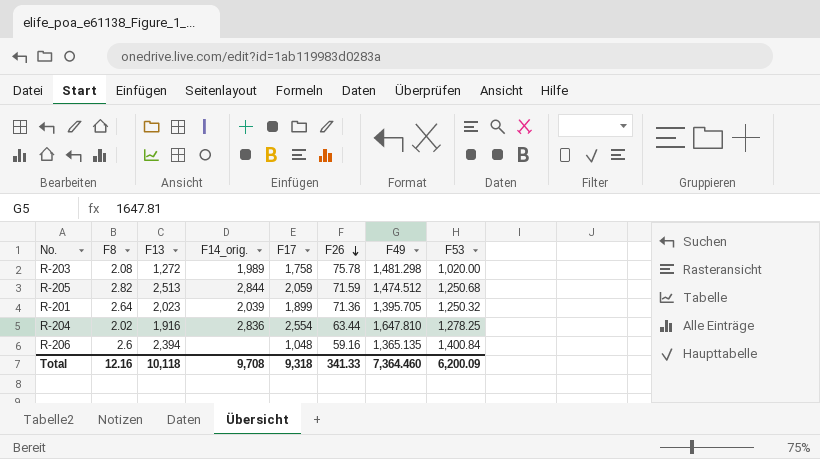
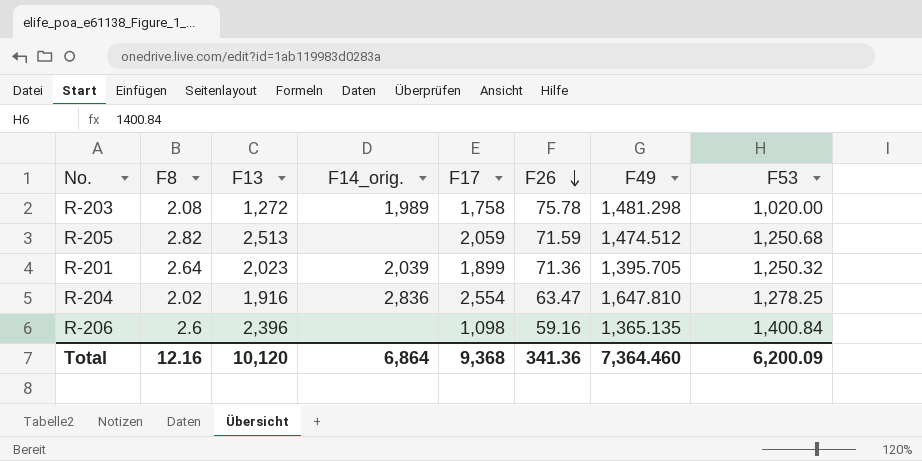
R-205 | F14_orig.: 2,844 -> none
R-204 | F26: 63.44 -> 63.47
R-206 | F13: 2,394 -> 2,396
R-206 | F17: 1,048 -> 1,098
Total | F13: 10,118 -> 10,120
Total | F14_orig.: 9,708 -> 6,864
Total | F17: 9,318 -> 9,368
Total | F26: 341.33 -> 341.36

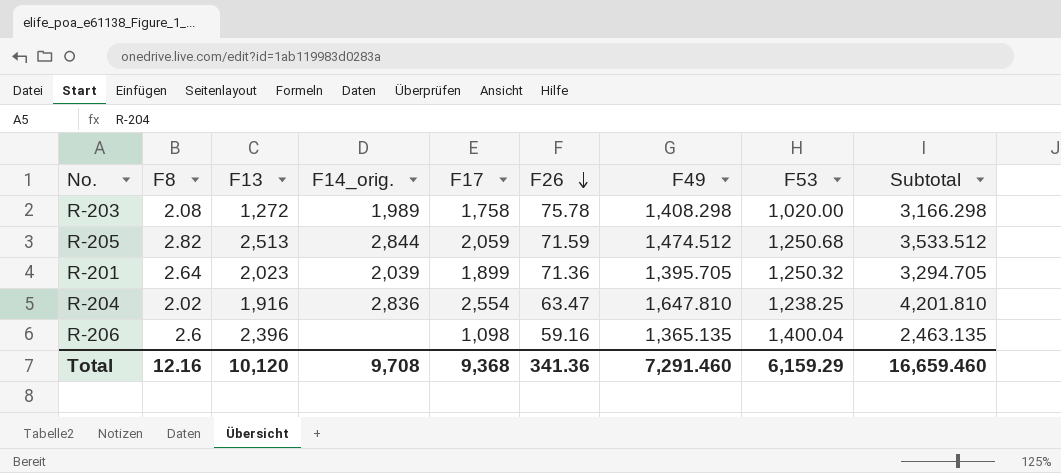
column Subtotal | formula: none -> [F17] + [F49]
R-203 | F49: 1,481.298 -> 1,408.298
R-205 | F14_orig.: none -> 2,844
R-204 | F53: 1,278.25 -> 1,238.25
R-206 | F53: 1,400.84 -> 1,400.04
Total | F14_orig.: 6,864 -> 9,708
Total | F49: 7,364.460 -> 7,291.460
Total | F53: 6,200.09 -> 6,159.29

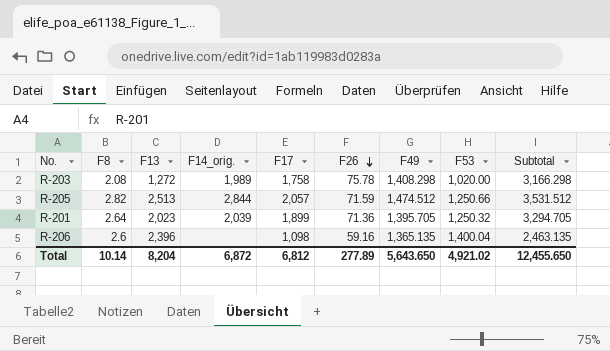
row R-204: 2.02 | 1,916 | 2,836 | 2,554 | 63.47 | 1,647.810 | 1,238.25 | 4,201.810 -> none
R-205 | F17: 2,059 -> 2,057
R-205 | F53: 1,250.68 -> 1,250.66
R-205 | Subtotal: 3,533.512 -> 3,531.512
Total | F8: 12.16 -> 10.14
Total | F13: 10,120 -> 8,204
Total | F14_orig.: 9,708 -> 6,872
Total | F17: 9,368 -> 6,812
Total | F26: 341.36 -> 277.89
Total | F49: 7,291.460 -> 5,643.650
Total | F53: 6,159.29 -> 4,921.02
Total | Subtotal: 16,659.460 -> 12,455.650

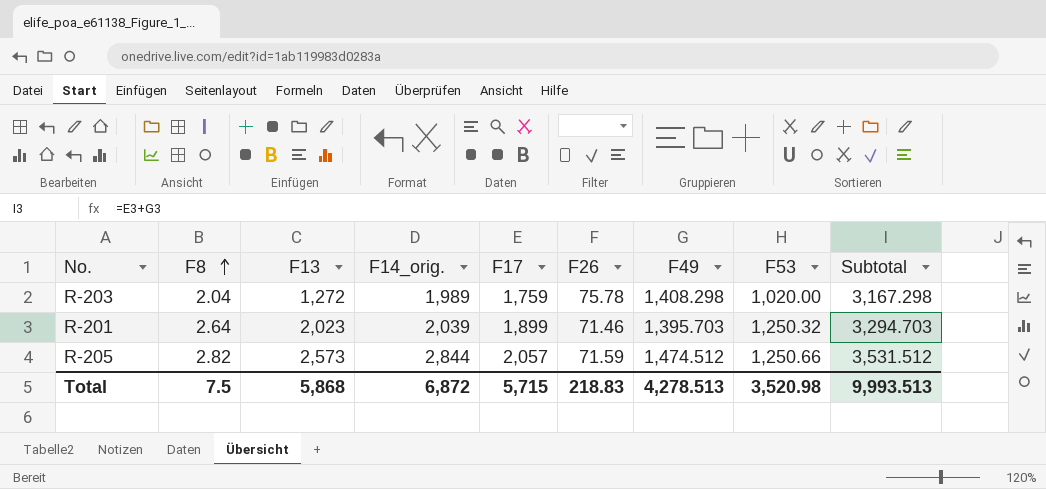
row order: F26 descending -> F8 ascending
row R-206: 2.6 | 2,396 | none | 1,098 | 59.16 | 1,365.135 | 1,400.04 | 2,463.135 -> none
R-203 | F8: 2.08 -> 2.04
R-203 | F17: 1,758 -> 1,759
R-203 | Subtotal: 3,166.298 -> 3,167.298
R-201 | F26: 71.36 -> 71.46
R-201 | F49: 1,395.705 -> 1,395.703
R-201 | Subtotal: 3,294.705 -> 3,294.703
R-205 | F13: 2,513 -> 2,573
Total | F8: 10.14 -> 7.5
Total | F13: 8,204 -> 5,868
Total | F17: 6,812 -> 5,715
Total | F26: 277.89 -> 218.83
Total | F49: 5,643.650 -> 4,278.513
Total | F53: 4,921.02 -> 3,520.98
Total | Subtotal: 12,455.650 -> 9,993.513

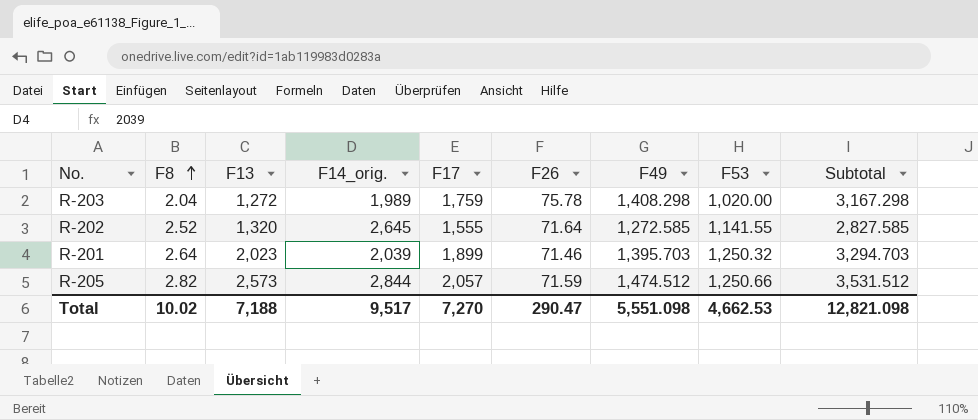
row R-202: none -> 2.52 | 1,320 | 2,645 | 1,555 | 71.64 | 1,272.585 | 1,141.55 | 2,827.585
Total | F8: 7.5 -> 10.02
Total | F13: 5,868 -> 7,188
Total | F14_orig.: 6,872 -> 9,517
Total | F17: 5,715 -> 7,270
Total | F26: 218.83 -> 290.47
Total | F49: 4,278.513 -> 5,551.098
Total | F53: 3,520.98 -> 4,662.53
Total | Subtotal: 9,993.513 -> 12,821.098

